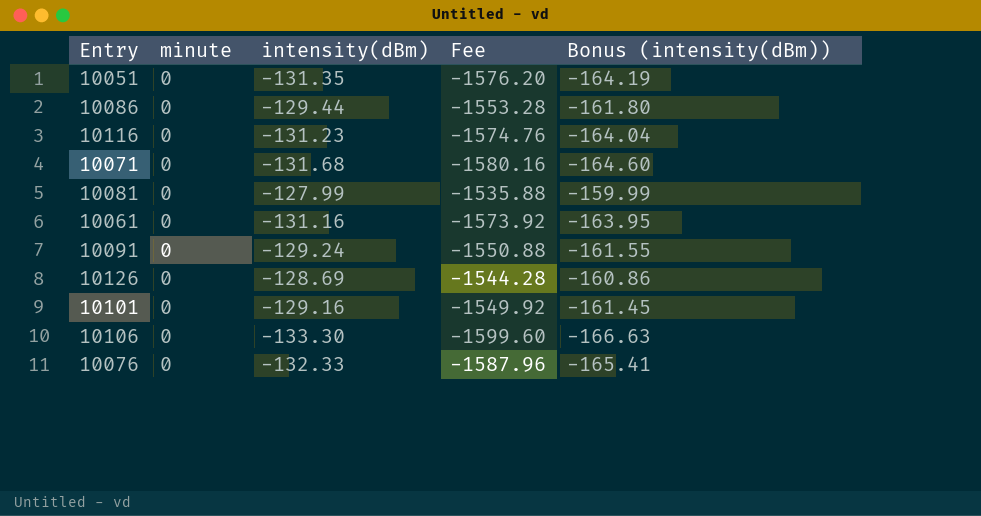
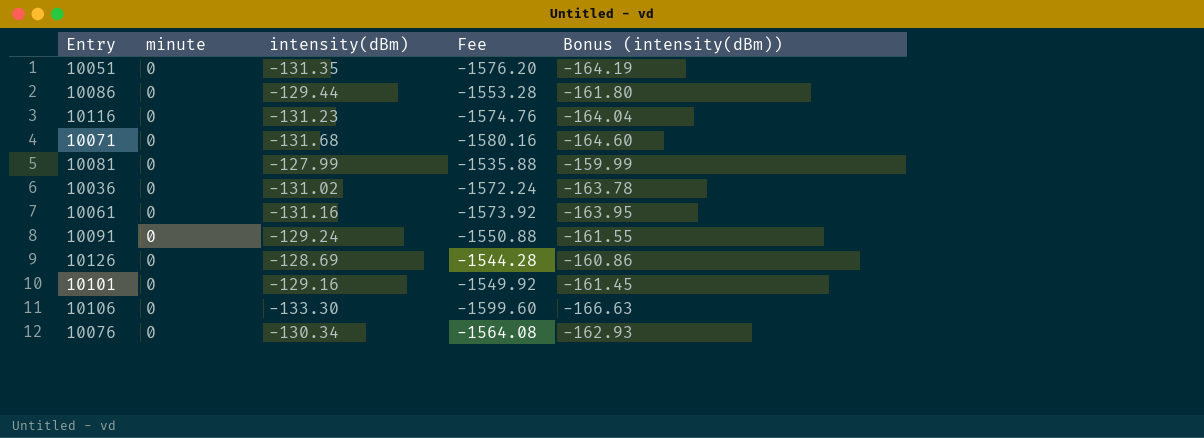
row 10036: none -> 0 | -131.02 | -1572.24 | -163.78
10076 | intensity(dBm): -132.33 -> -130.34
10076 | Fee: -1587.96 -> -1564.08
10076 | Bonus (intensity(dBm)): -165.41 -> -162.93

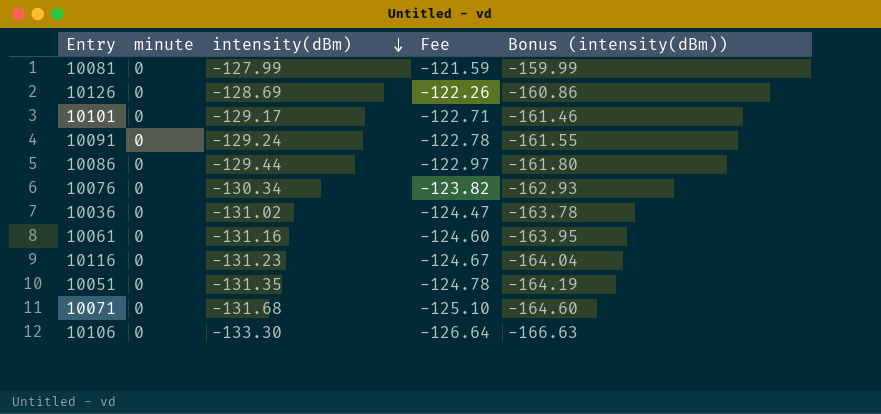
row order: none -> intensity(dBm) descending
column Fee | formula: [intensity(dBm)] * 12 -> [intensity(dBm)] * 0.95
10101 | intensity(dBm): -129.16 -> -129.17
10101 | Bonus (intensity(dBm)): -161.45 -> -161.46

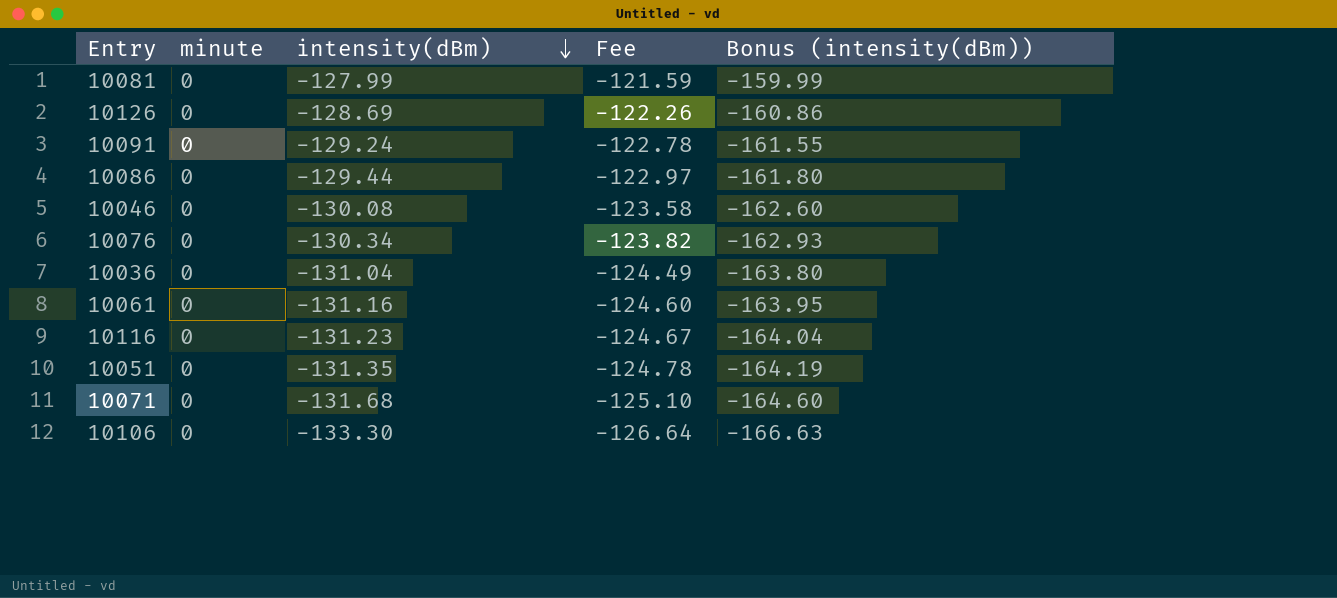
row 10101: 0 | -129.17 | -122.71 | -161.46 -> none
row 10046: none -> 0 | -130.08 | -123.58 | -162.60
10036 | intensity(dBm): -131.02 -> -131.04
10036 | Fee: -124.47 -> -124.49
10036 | Bonus (intensity(dBm)): -163.78 -> -163.80

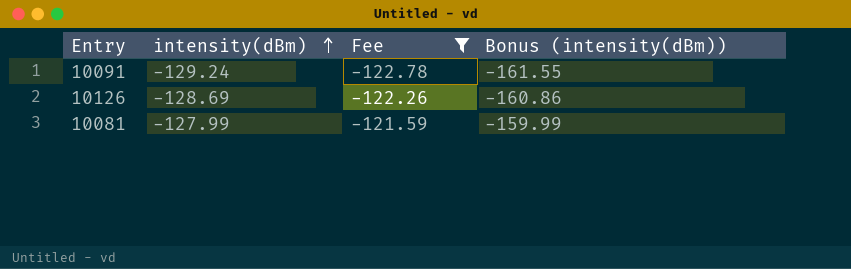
filter: none -> Fee >= -122.78
row order: intensity(dBm) descending -> intensity(dBm) ascending
column minute | position: 2 -> none

